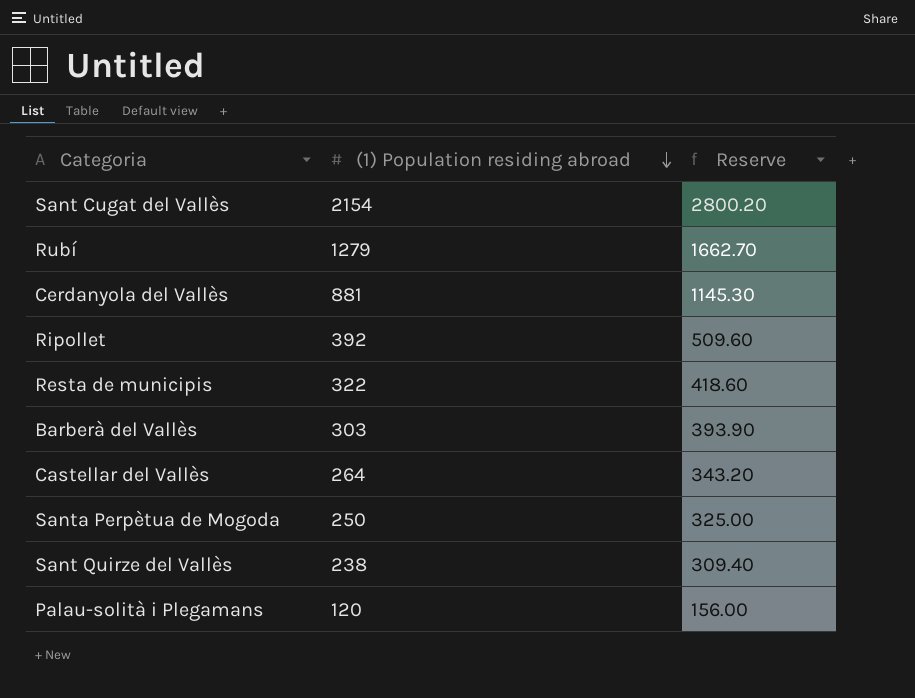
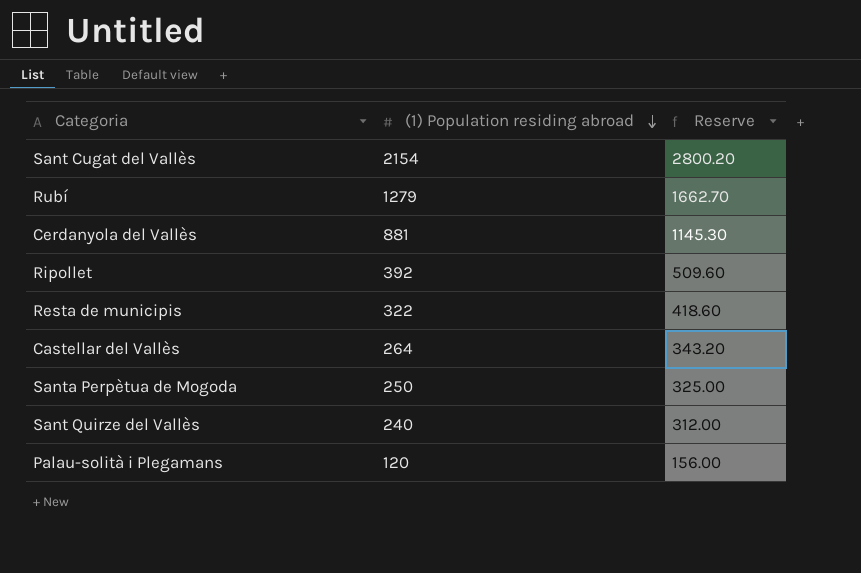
row Barberà del Vallès: 303 | 393.90 -> none
Sant Quirze del Vallès | (1) Population residing abroad: 238 -> 240
Sant Quirze del Vallès | Reserve: 309.40 -> 312.00

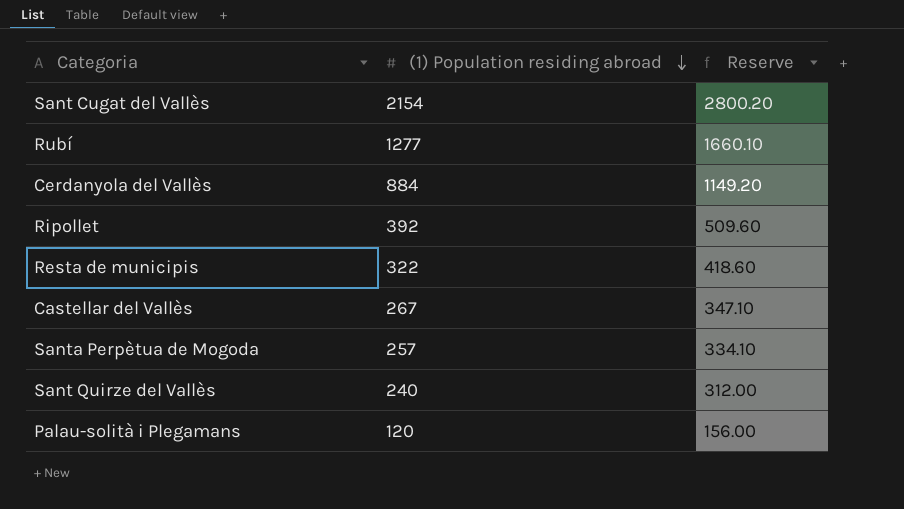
Rubí | (1) Population residing abroad: 1279 -> 1277
Rubí | Reserve: 1662.70 -> 1660.10
Cerdanyola del Vallès | (1) Population residing abroad: 881 -> 884
Cerdanyola del Vallès | Reserve: 1145.30 -> 1149.20
Castellar del Vallès | (1) Population residing abroad: 264 -> 267
Castellar del Vallès | Reserve: 343.20 -> 347.10
Santa Perpètua de Mogoda | (1) Population residing abroad: 250 -> 257
Santa Perpètua de Mogoda | Reserve: 325.00 -> 334.10

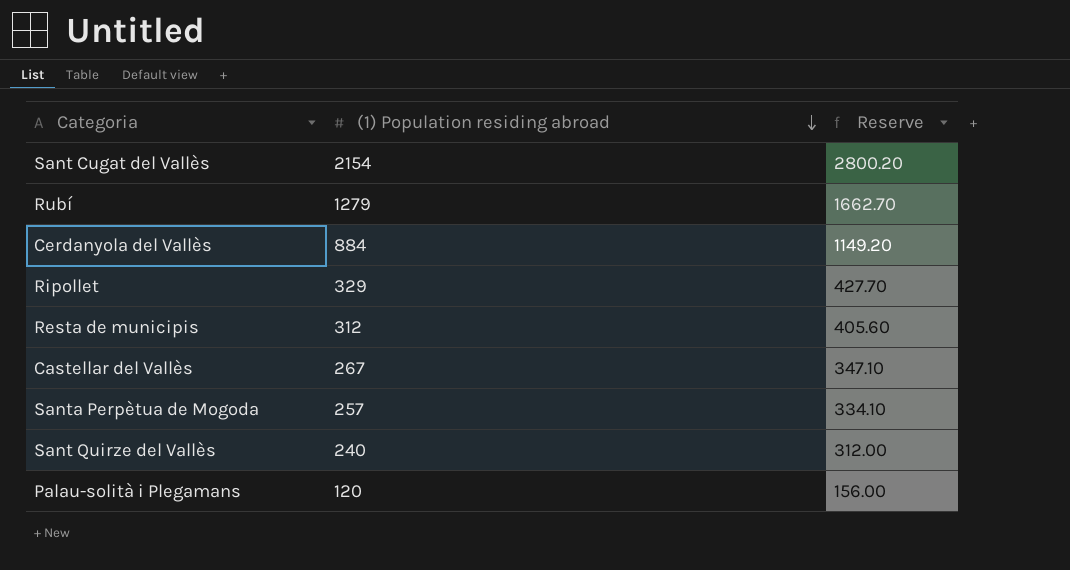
Rubí | (1) Population residing abroad: 1277 -> 1279
Rubí | Reserve: 1660.10 -> 1662.70
Ripollet | (1) Population residing abroad: 392 -> 329
Ripollet | Reserve: 509.60 -> 427.70
Resta de municipis | (1) Population residing abroad: 322 -> 312
Resta de municipis | Reserve: 418.60 -> 405.60

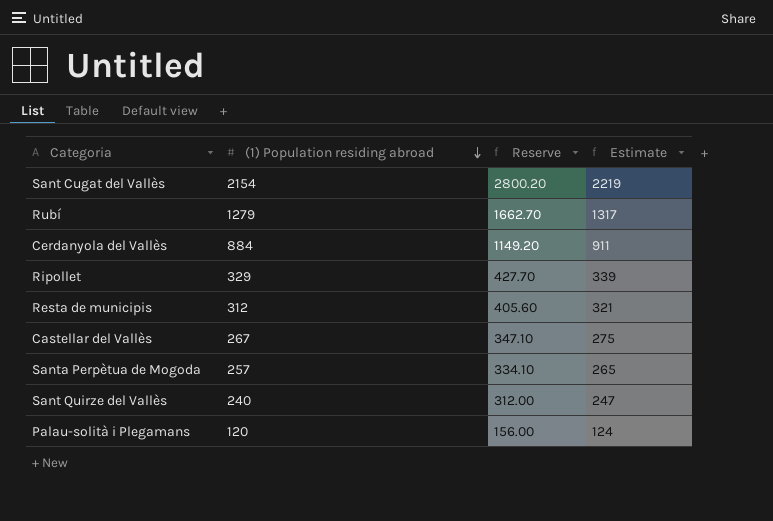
column Estimate | formula: none -> [(1) Population residing abroad] * 1.03

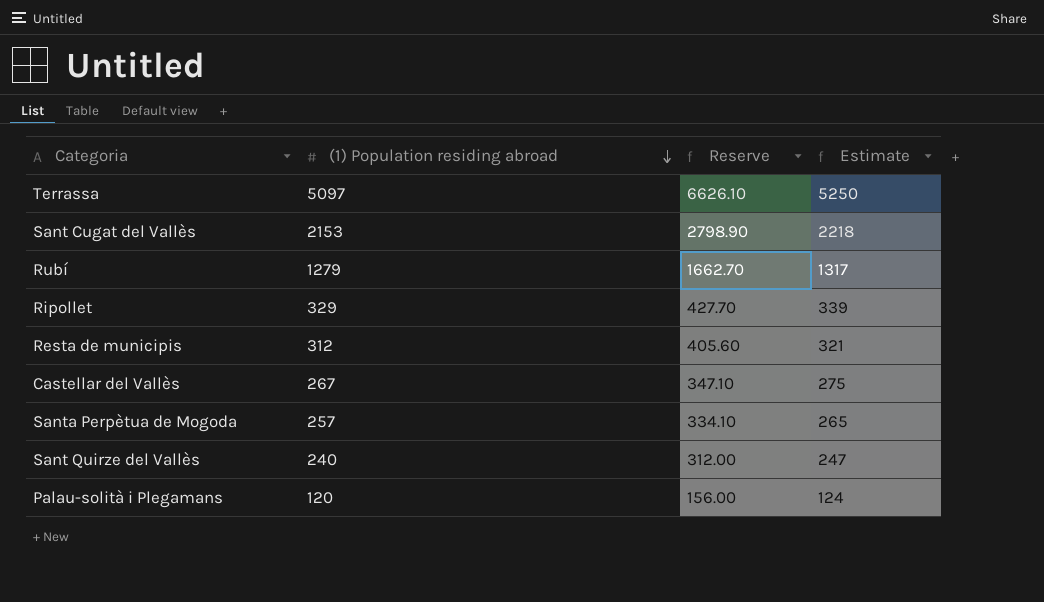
row Cerdanyola del Vallès: 884 | 1149.20 | 911 -> none
row Terrassa: none -> 5097 | 6626.10 | 5250
Sant Cugat del Vallès | (1) Population residing abroad: 2154 -> 2153
Sant Cugat del Vallès | Reserve: 2800.20 -> 2798.90
Sant Cugat del Vallès | Estimate: 2219 -> 2218

